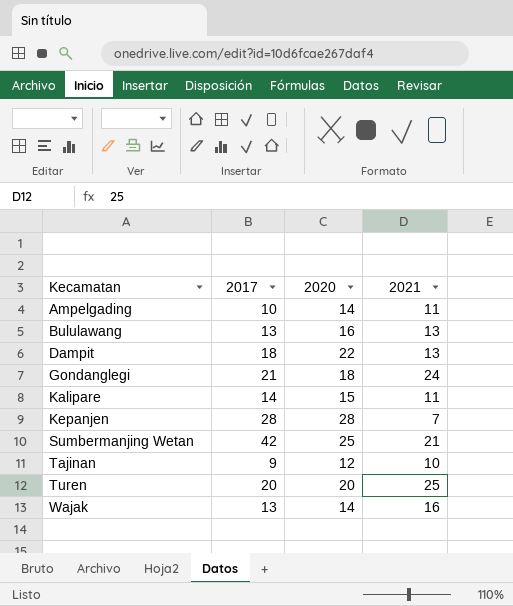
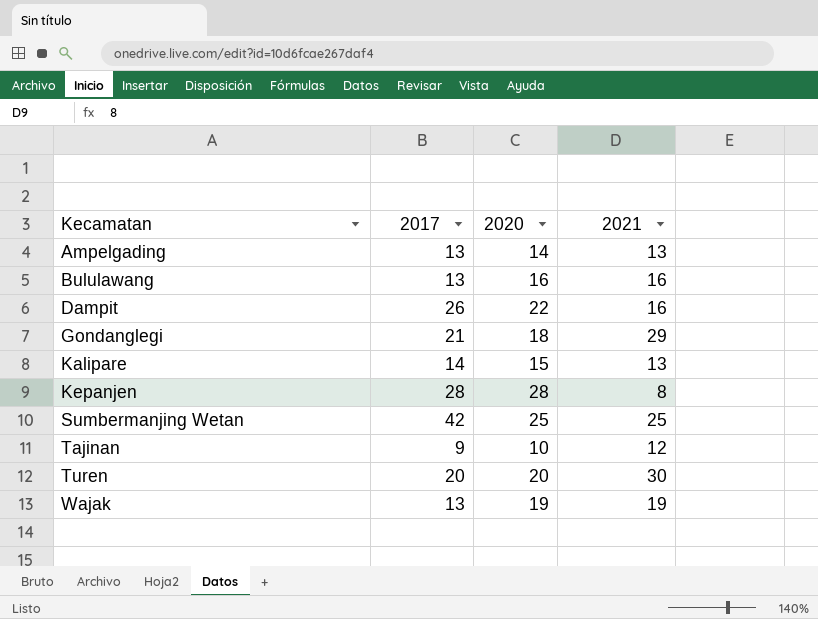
Ampelgading | 2017: 10 -> 13
Ampelgading | 2021: 11 -> 13
Bululawang | 2021: 13 -> 16
Dampit | 2017: 18 -> 26
Dampit | 2021: 13 -> 16
Gondanglegi | 2021: 24 -> 29
Kalipare | 2021: 11 -> 13
Kepanjen | 2021: 7 -> 8
Sumbermanjing Wetan | 2021: 21 -> 25
Tajinan | 2020: 12 -> 10
Tajinan | 2021: 10 -> 12
Turen | 2021: 25 -> 30
Wajak | 2020: 14 -> 19
Wajak | 2021: 16 -> 19

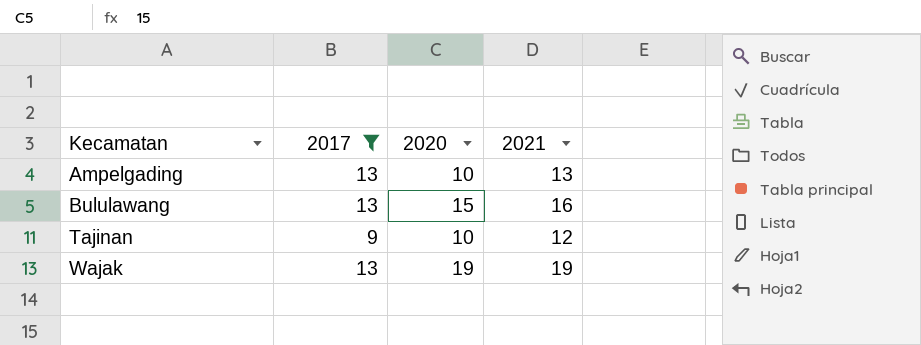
filter: none -> 2017 <= 13
Ampelgading | 2020: 14 -> 10
Bululawang | 2020: 16 -> 15

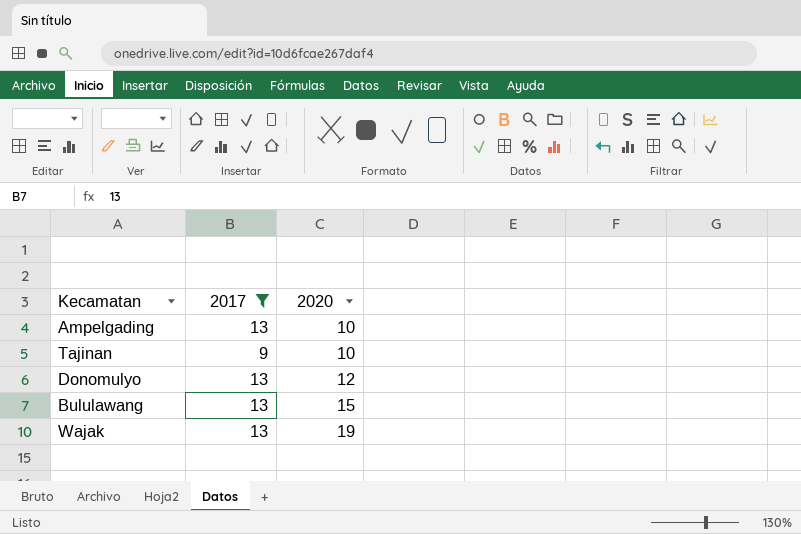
row order: Kecamatan ascending -> 2020 ascending
column 2021 | position: 4 -> none
row Donomulyo: none -> 13 | 12

